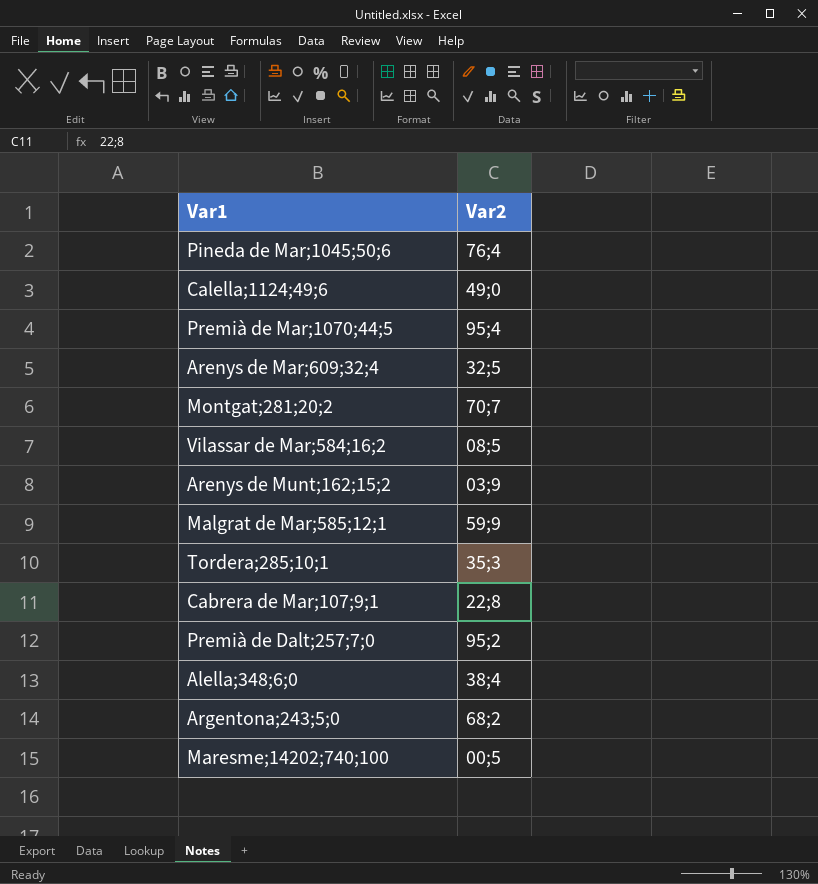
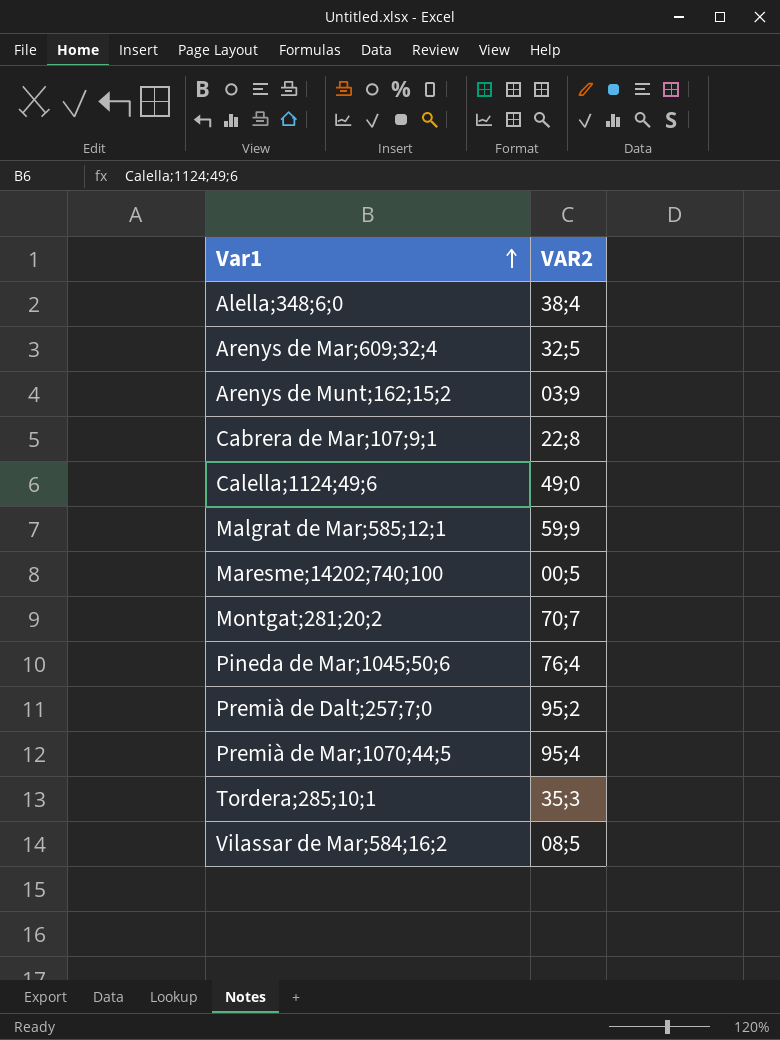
row order: none -> Var1 ascending
column name: Var2 -> VAR2
row Argentona;243;5;0: 68;2 -> none

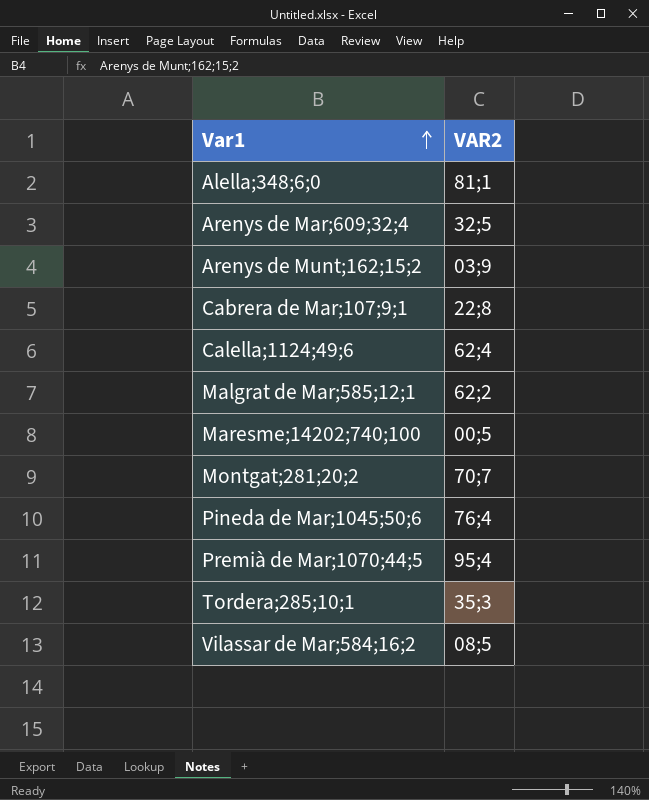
row Premià de Dalt;257;7;0: 95;2 -> none
Alella;348;6;0 | VAR2: 38;4 -> 81;1
Calella;1124;49;6 | VAR2: 49;0 -> 62;4
Malgrat de Mar;585;12;1 | VAR2: 59;9 -> 62;2

